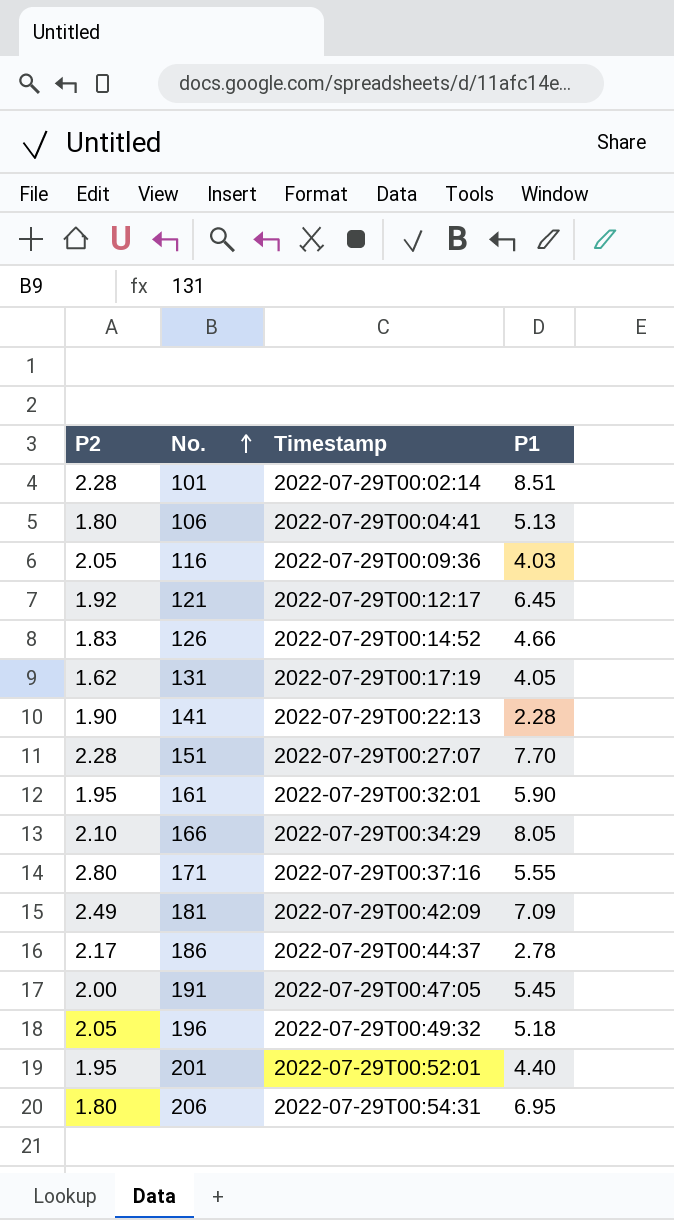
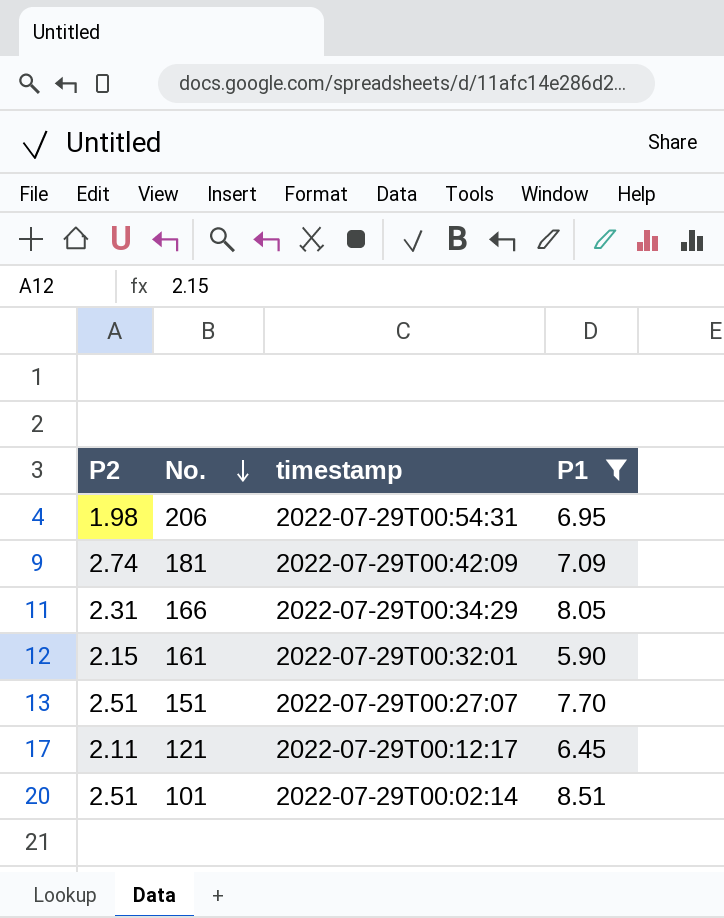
filter: none -> P1 >= 5.90
row order: No. ascending -> No. descending
column name: Timestamp -> timestamp
206 | P2: 1.80 -> 1.98
181 | P2: 2.49 -> 2.74
166 | P2: 2.10 -> 2.31
161 | P2: 1.95 -> 2.15
151 | P2: 2.28 -> 2.51
121 | P2: 1.92 -> 2.11
101 | P2: 2.28 -> 2.51

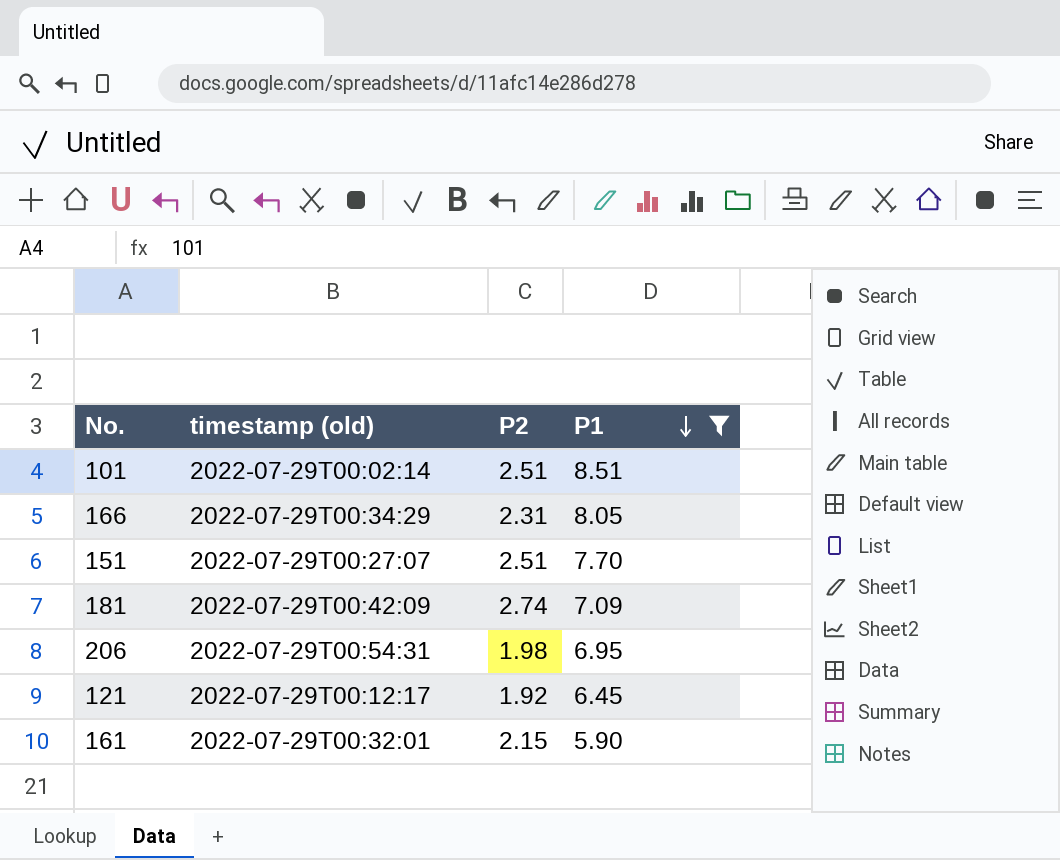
row order: No. descending -> P1 descending
column name: timestamp -> timestamp (old)
column P2 | position: 1 -> 3
121 | P2: 2.11 -> 1.92

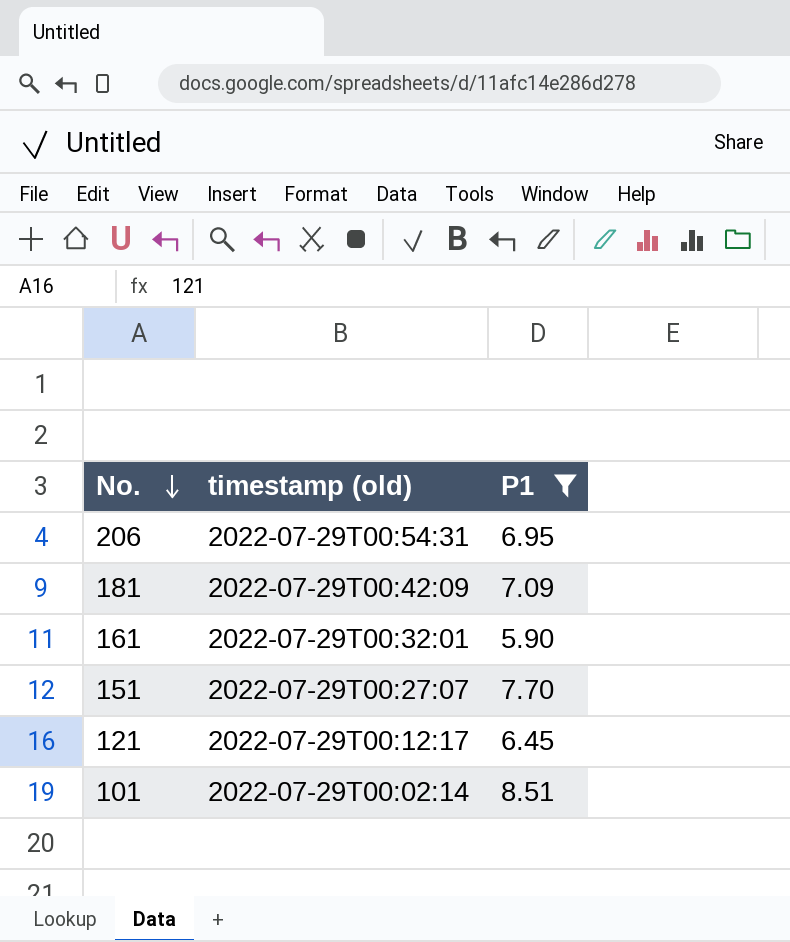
row order: P1 descending -> No. descending
column P2 | position: 3 -> none
row 166: 2022-07-29T00:34:29 | 2.31 | 8.05 -> none

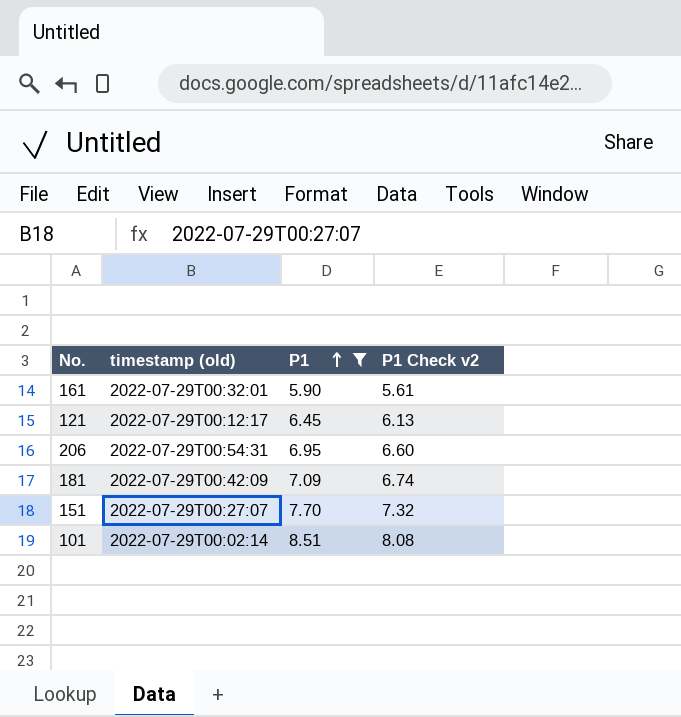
row order: No. descending -> P1 ascending
column P1 Check v2 | formula: none -> [P1] * 0.95

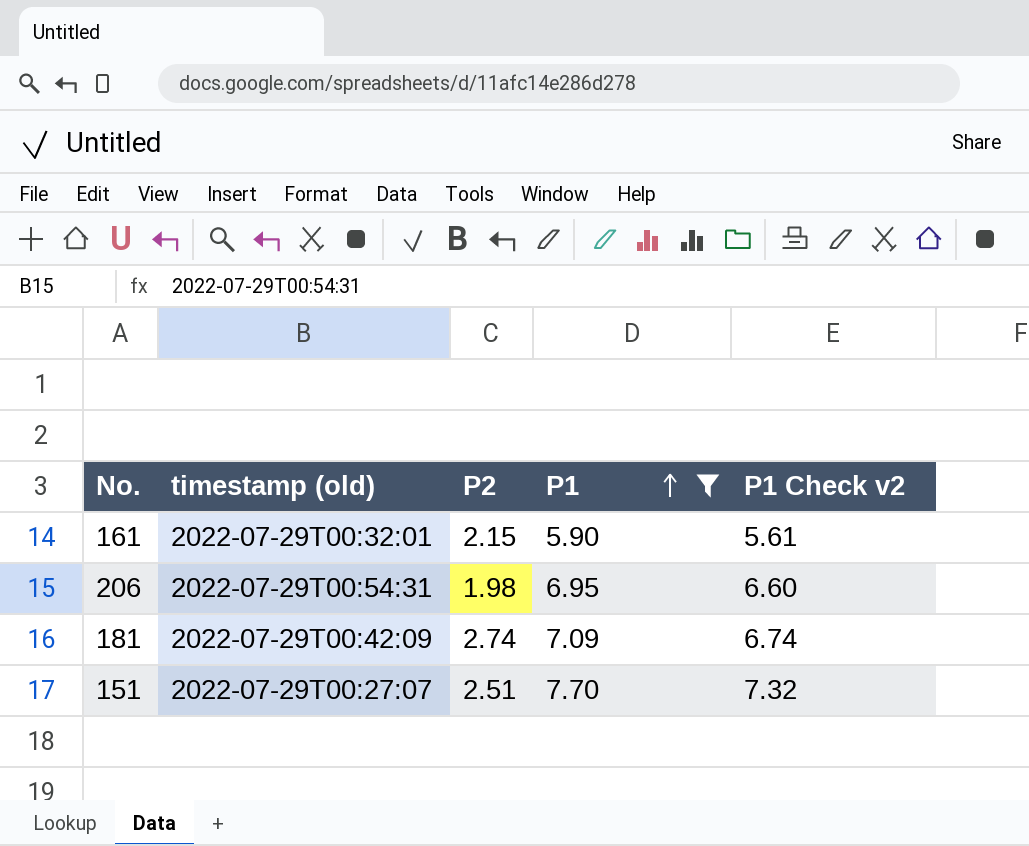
column P2 | position: none -> 3
row 121: 2022-07-29T00:12:17 | 6.45 | 6.13 -> none
row 101: 2022-07-29T00:02:14 | 8.51 | 8.08 -> none

